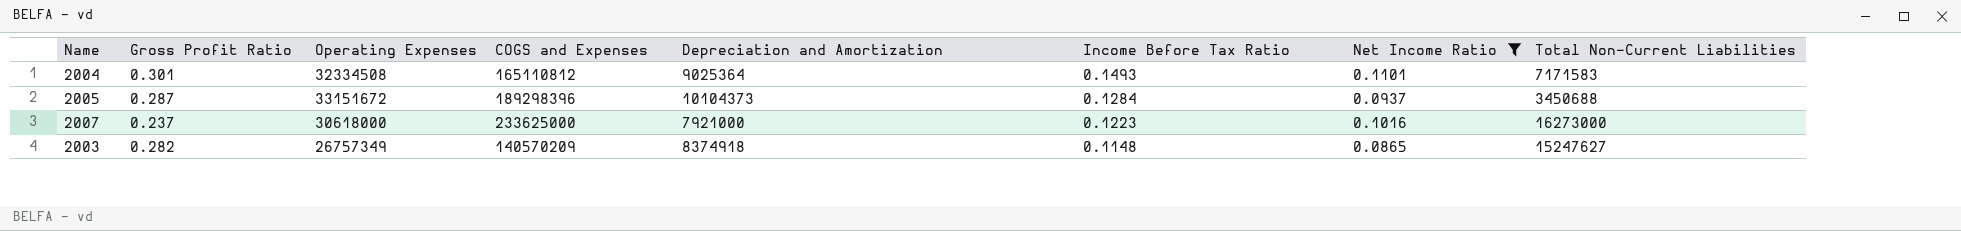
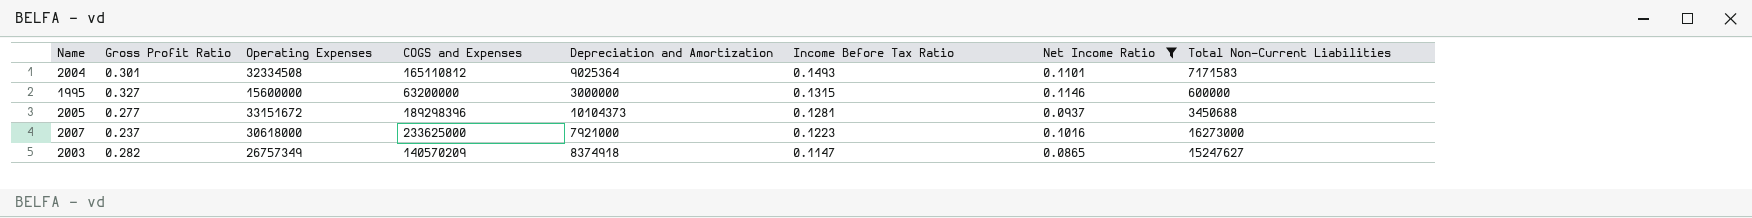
row 1995: none -> 0.327 | 15600000 | 63200000 | 3000000 | 0.1315 | 0.1146 | 600000
2005 | Gross Profit Ratio: 0.287 -> 0.277
2005 | Income Before Tax Ratio: 0.1284 -> 0.1281
2003 | Income Before Tax Ratio: 0.1148 -> 0.1147

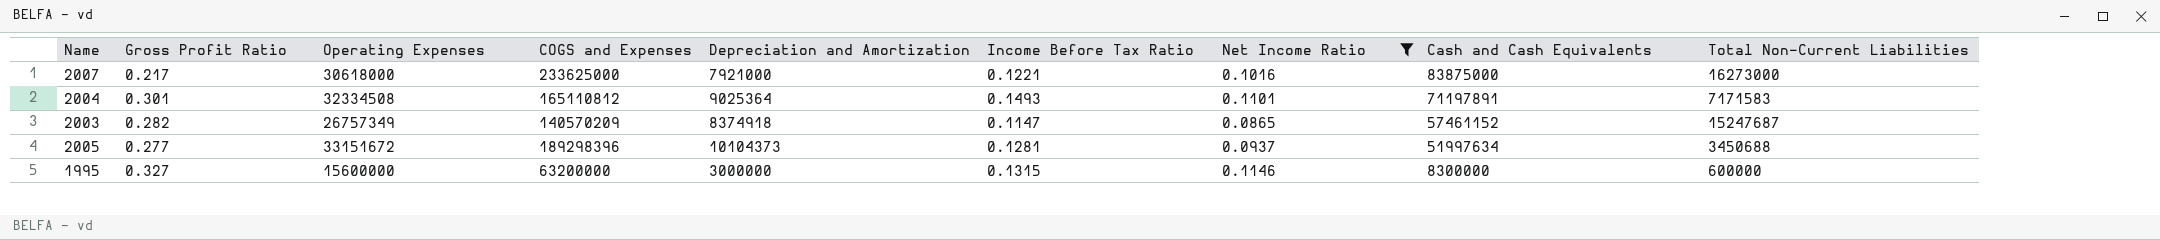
row order: Income Before Tax Ratio descending -> Cash and Cash Equivalents descending
column Cash and Cash Equivalents | position: none -> 8
2007 | Gross Profit Ratio: 0.237 -> 0.217
2007 | Income Before Tax Ratio: 0.1223 -> 0.1221
2003 | Total Non-Current Liabilities: 15247627 -> 15247687

